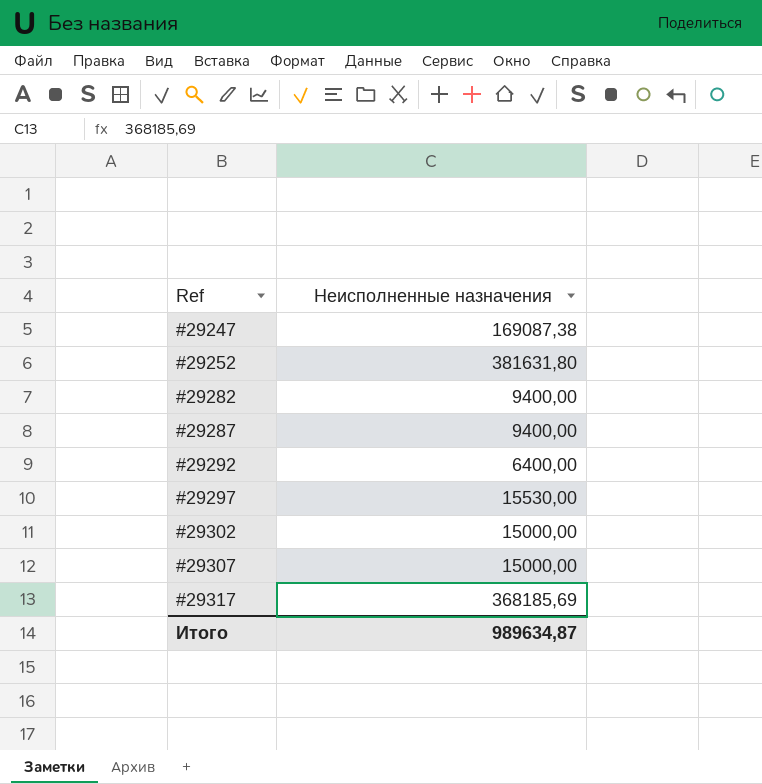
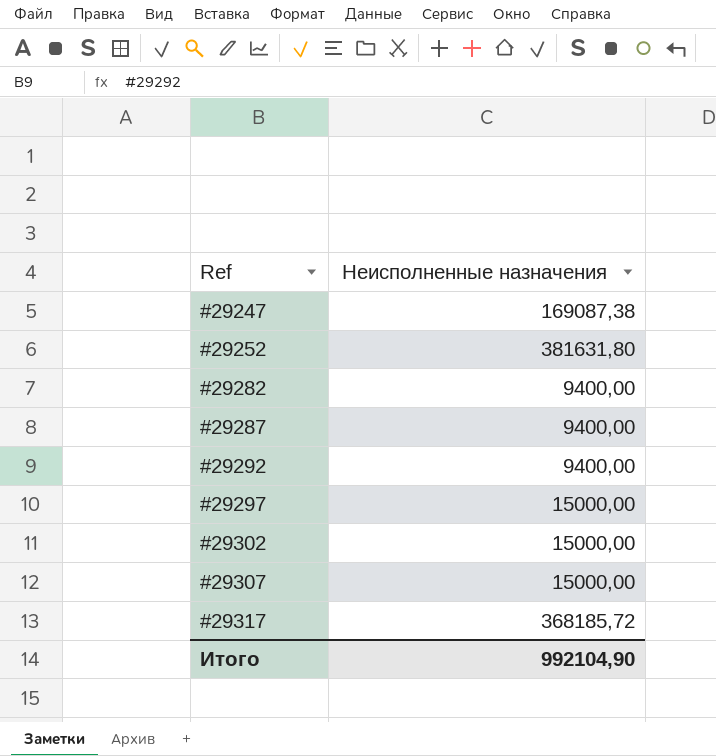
#29292 | Неисполненные назначения: 6400,00 -> 9400,00
#29297 | Неисполненные назначения: 15530,00 -> 15000,00
#29317 | Неисполненные назначения: 368185,69 -> 368185,72
Итого | Неисполненные назначения: 989634,87 -> 992104,90

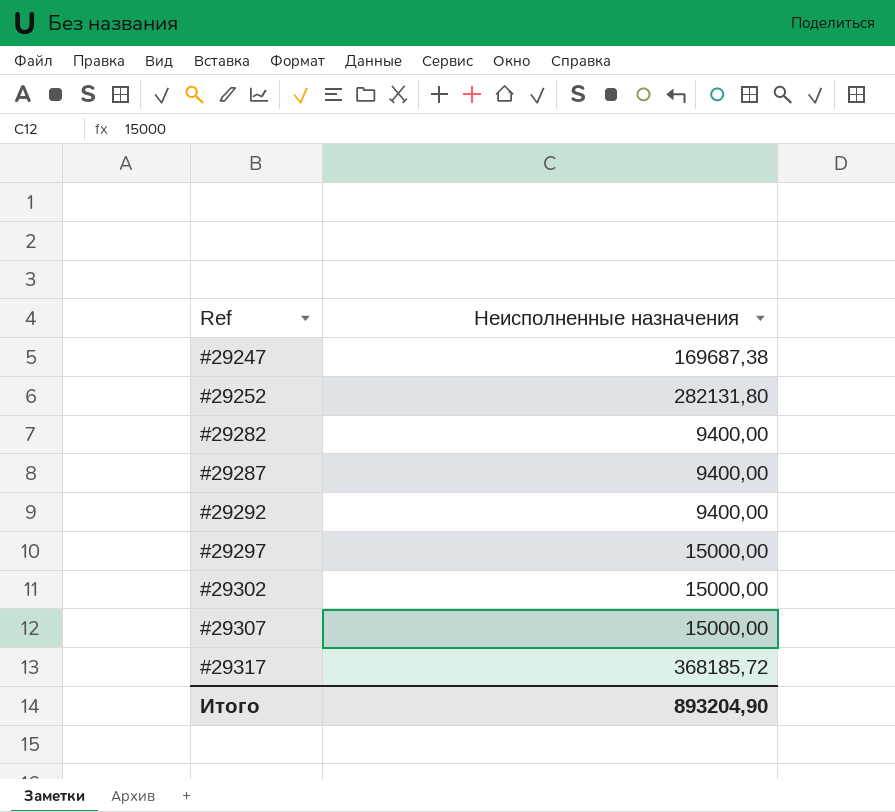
#29247 | Неисполненные назначения: 169087,38 -> 169687,38
#29252 | Неисполненные назначения: 381631,80 -> 282131,80
Итого | Неисполненные назначения: 992104,90 -> 893204,90

